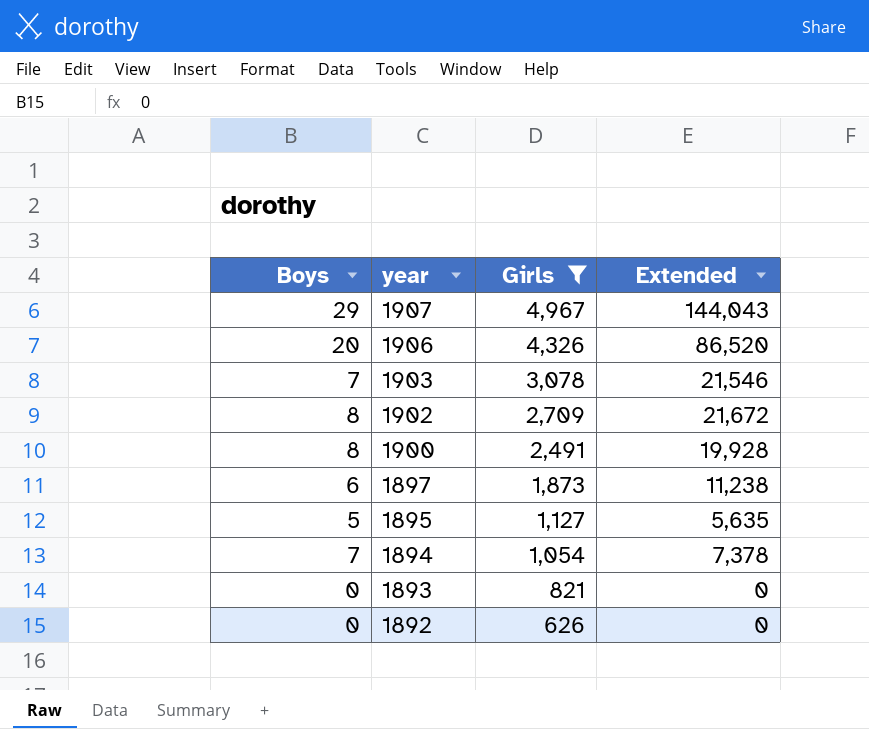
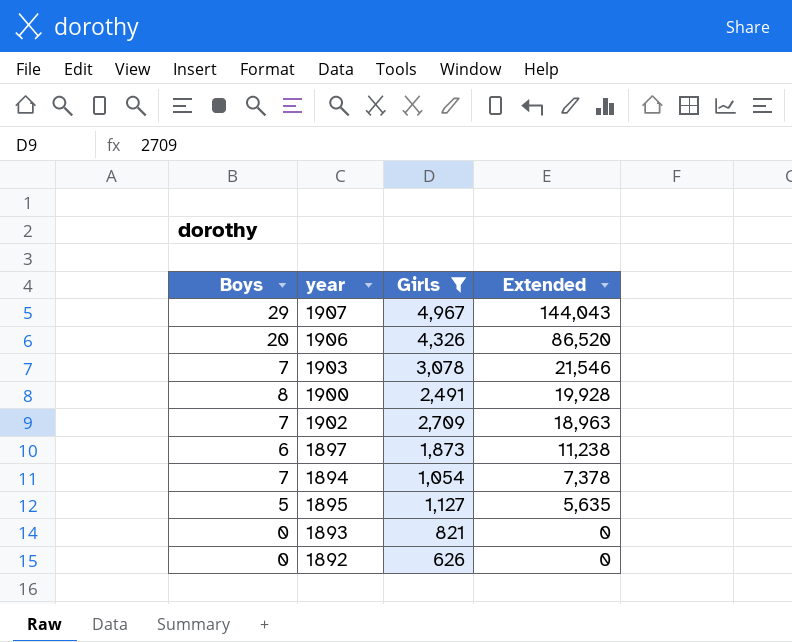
row order: year descending -> Extended descending
1902 | Boys: 8 -> 7
1902 | Extended: 21,672 -> 18,963

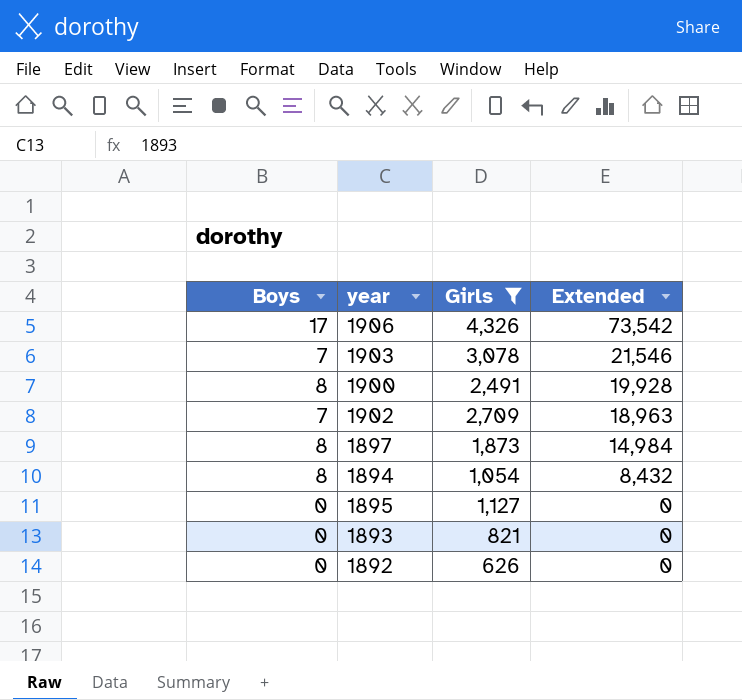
row 1907: 29 | 4,967 | 144,043 -> none
1906 | Boys: 20 -> 17
1906 | Extended: 86,520 -> 73,542
1897 | Boys: 6 -> 8
1897 | Extended: 11,238 -> 14,984
1894 | Boys: 7 -> 8
1894 | Extended: 7,378 -> 8,432
1895 | Boys: 5 -> 0
1895 | Extended: 5,635 -> 0

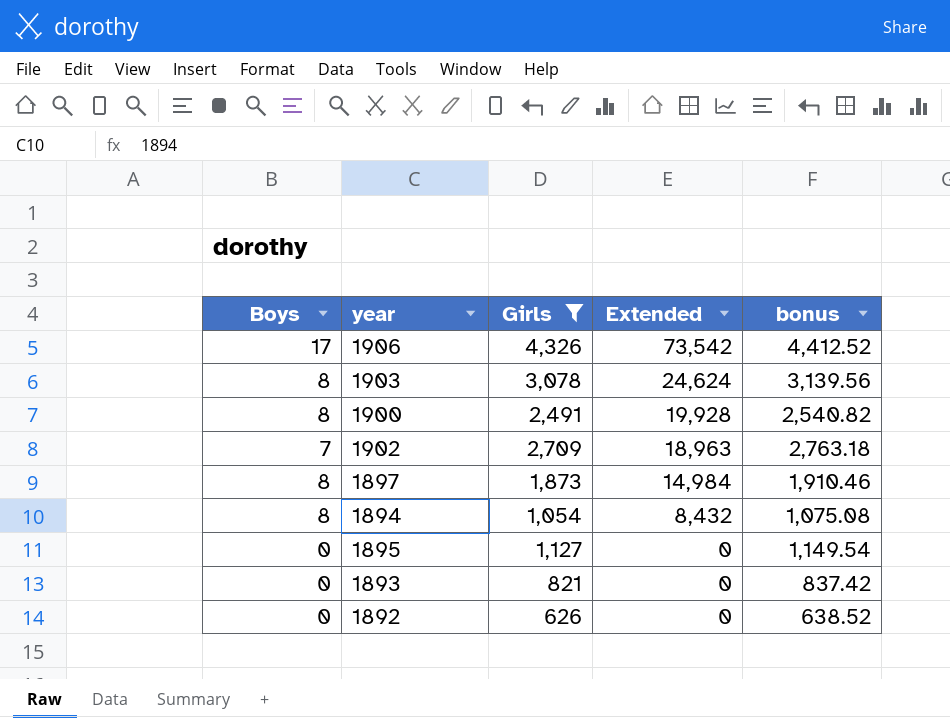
column bonus | formula: none -> [Girls] * 1.02
1903 | Boys: 7 -> 8
1903 | Extended: 21,546 -> 24,624

